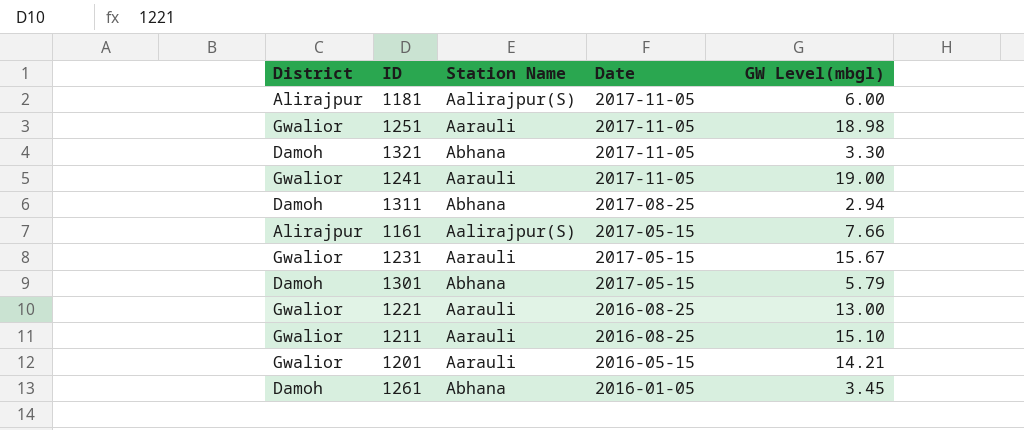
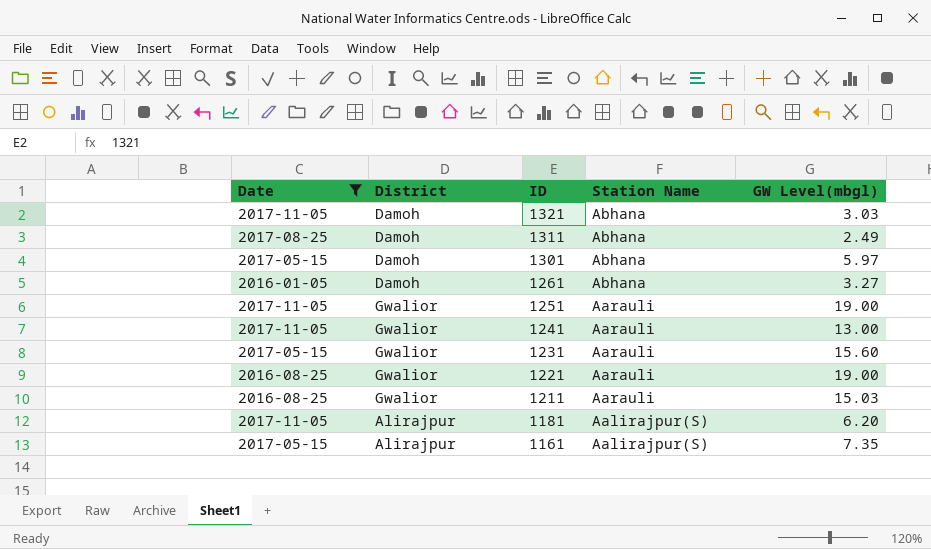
filter: none -> Date != 2016-05-15
row order: Date descending -> ID descending
column Date | position: 4 -> 1
1321 | GW Level(mbgl): 3.30 -> 3.03
1311 | GW Level(mbgl): 2.94 -> 2.49
1301 | GW Level(mbgl): 5.79 -> 5.97
1261 | GW Level(mbgl): 3.45 -> 3.27
1251 | GW Level(mbgl): 18.98 -> 19.00
1241 | GW Level(mbgl): 19.00 -> 13.00
1231 | GW Level(mbgl): 15.67 -> 15.60
1221 | GW Level(mbgl): 13.00 -> 19.00
1211 | GW Level(mbgl): 15.10 -> 15.03
1181 | GW Level(mbgl): 6.00 -> 6.20
1161 | GW Level(mbgl): 7.66 -> 7.35

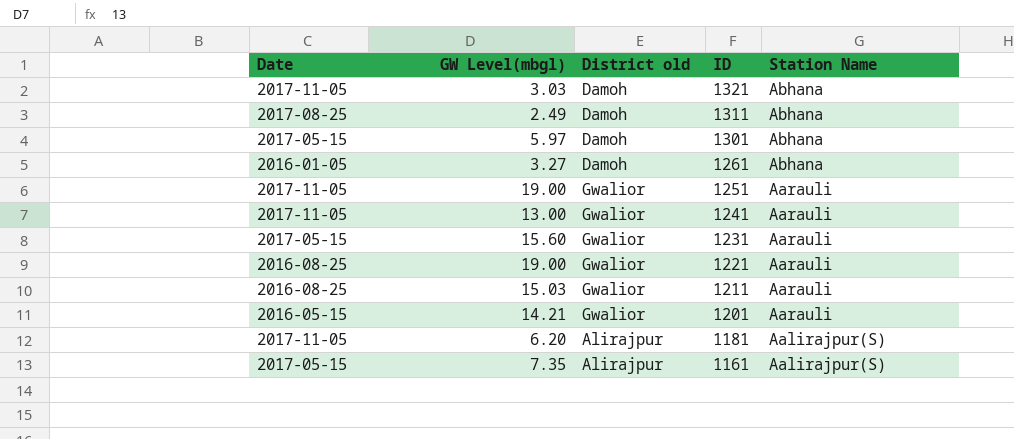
filter: Date != 2016-05-15 -> none
column GW Level(mbgl) | position: 5 -> 2
column name: District -> District old

